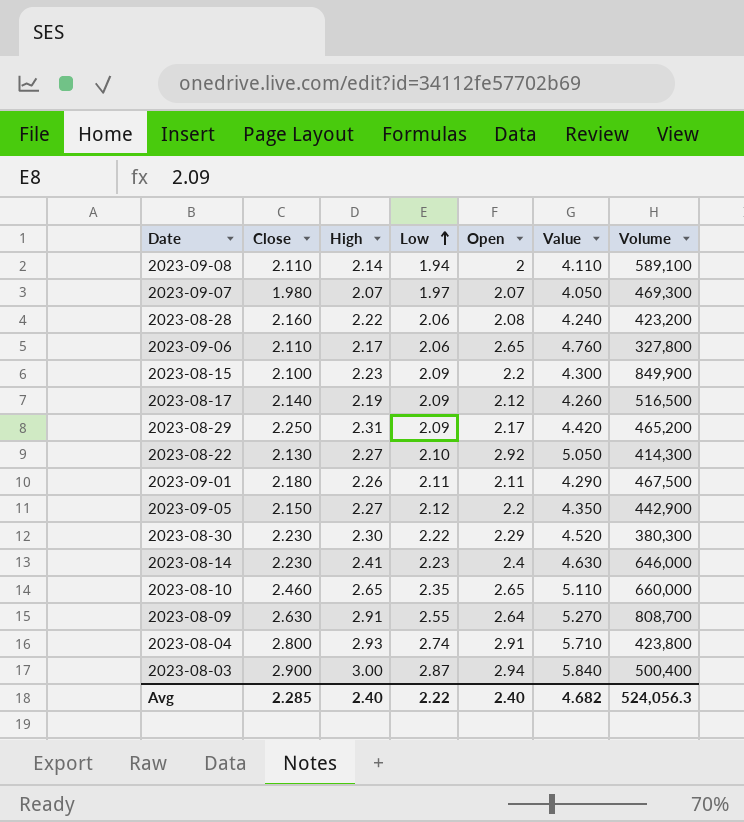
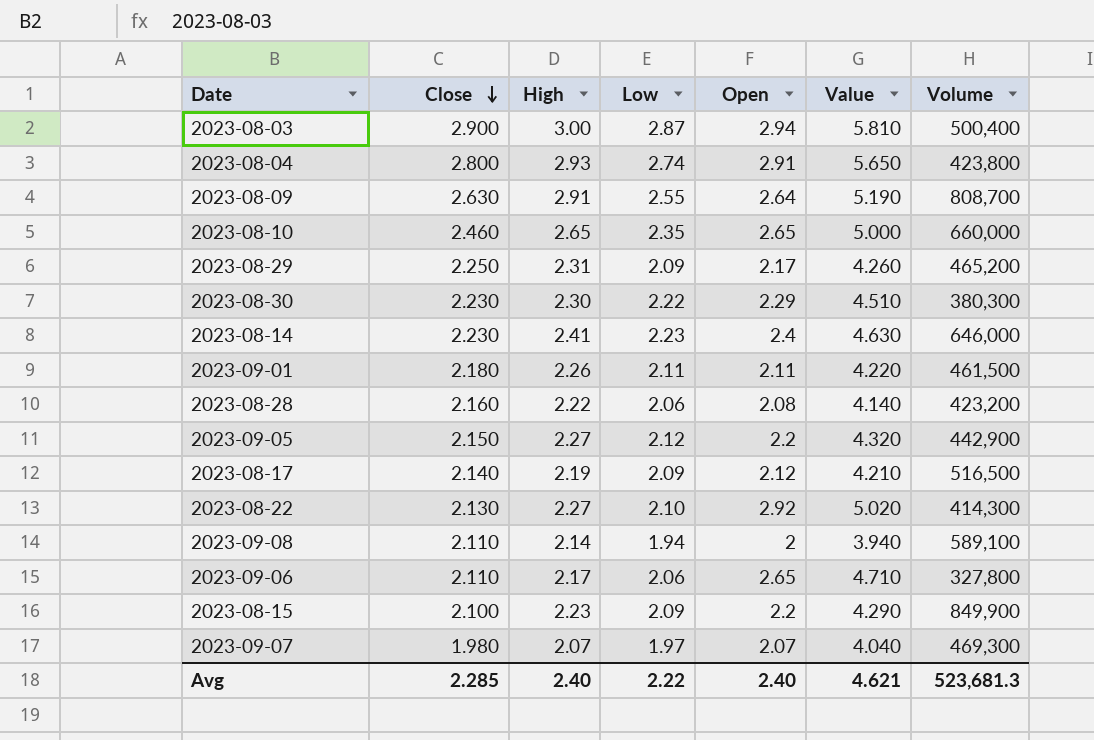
row order: Low ascending -> Close descending
column Value | formula: [Close] + [Open] -> [Low] + [Open]
2023-09-01 | Volume: 467,500 -> 461,500
Avg | Value: 4.682 -> 4.621
Avg | Volume: 524,056.3 -> 523,681.3

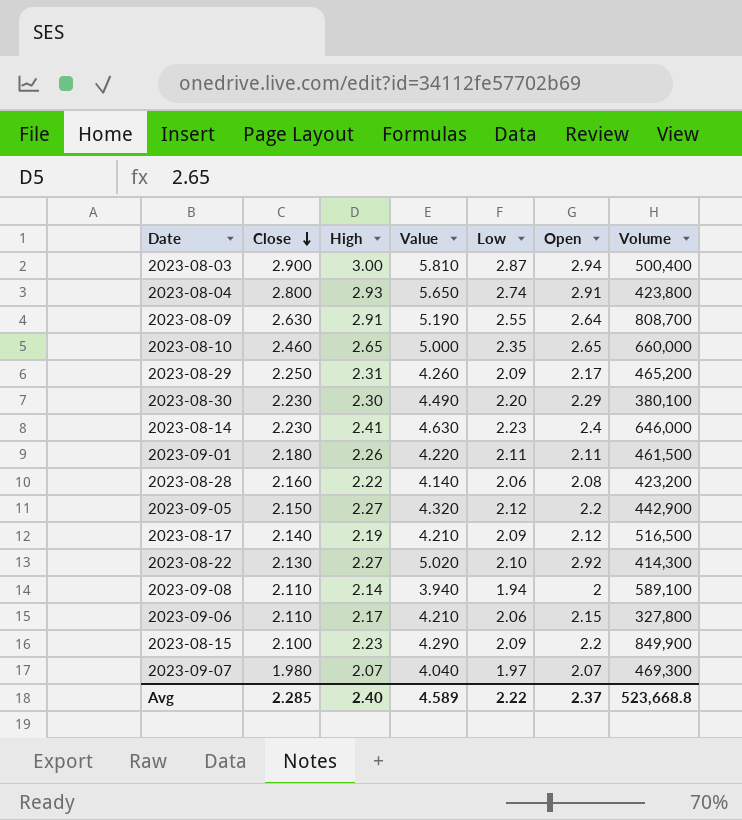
column Value | position: 6 -> 4
2023-08-30 | Value: 4.510 -> 4.490
2023-08-30 | Low: 2.22 -> 2.20
2023-08-30 | Volume: 380,300 -> 380,100
2023-09-06 | Value: 4.710 -> 4.210
2023-09-06 | Open: 2.65 -> 2.15
Avg | Value: 4.621 -> 4.589
Avg | Open: 2.40 -> 2.37
Avg | Volume: 523,681.3 -> 523,668.8

